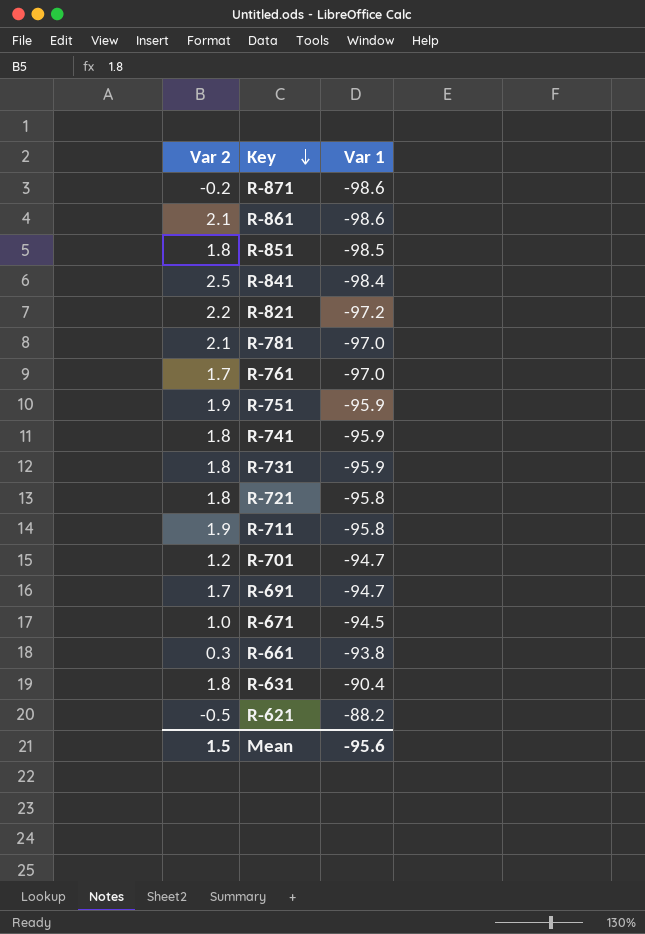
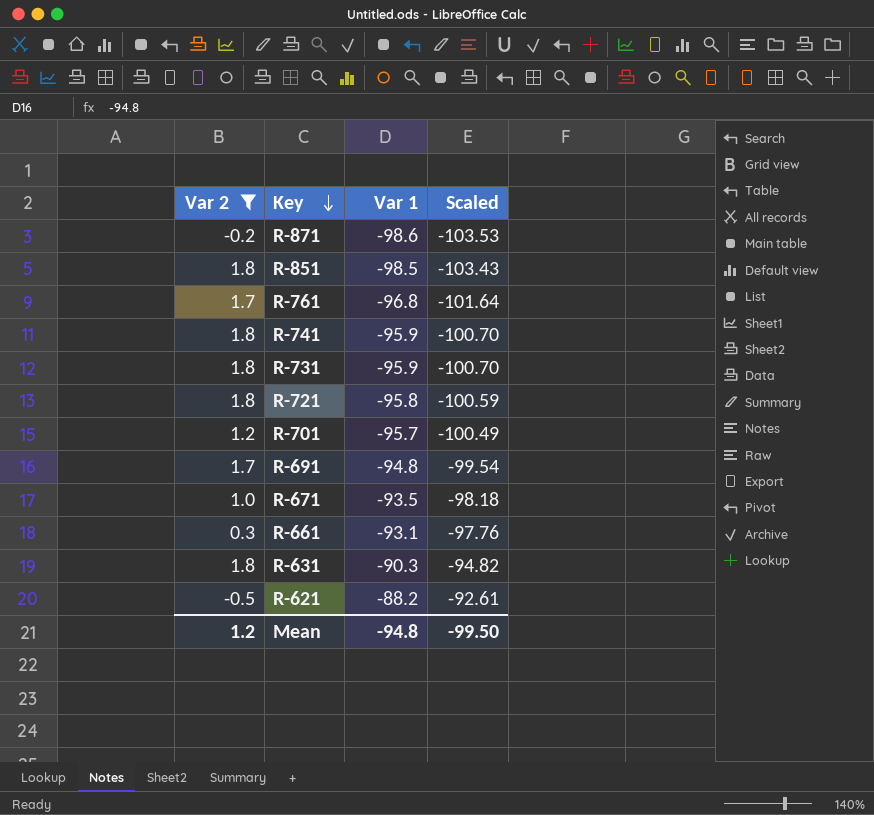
filter: none -> Var 2 <= 1.8
column Scaled | formula: none -> [Var 1] * 1.05
R-761 | Var 1: -97.0 -> -96.8
R-701 | Var 1: -94.7 -> -95.7
R-691 | Var 1: -94.7 -> -94.8
R-671 | Var 1: -94.5 -> -93.5
R-661 | Var 1: -93.8 -> -93.1
R-631 | Var 1: -90.4 -> -90.3
Mean | Var 2: 1.5 -> 1.2
Mean | Var 1: -95.6 -> -94.8

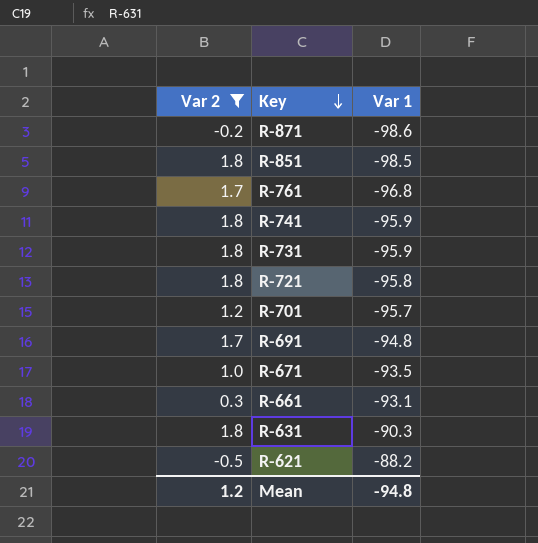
column Scaled | formula: [Var 1] * 1.05 -> none

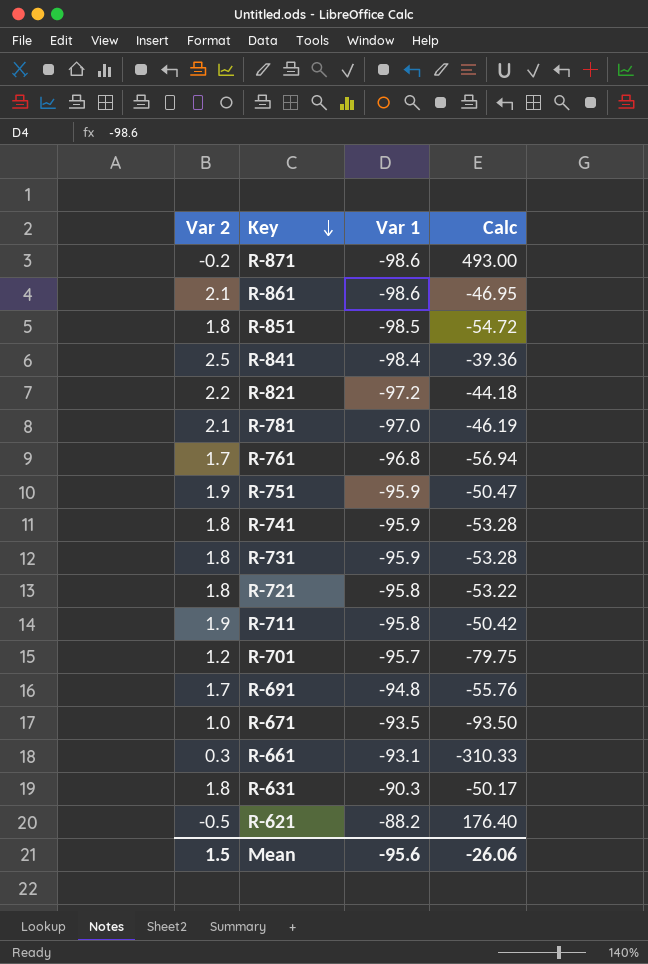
filter: Var 2 <= 1.8 -> none
column Calc | formula: none -> [Var 1] / [Var 2]
Mean | Var 2: 1.2 -> 1.5
Mean | Var 1: -94.8 -> -95.6

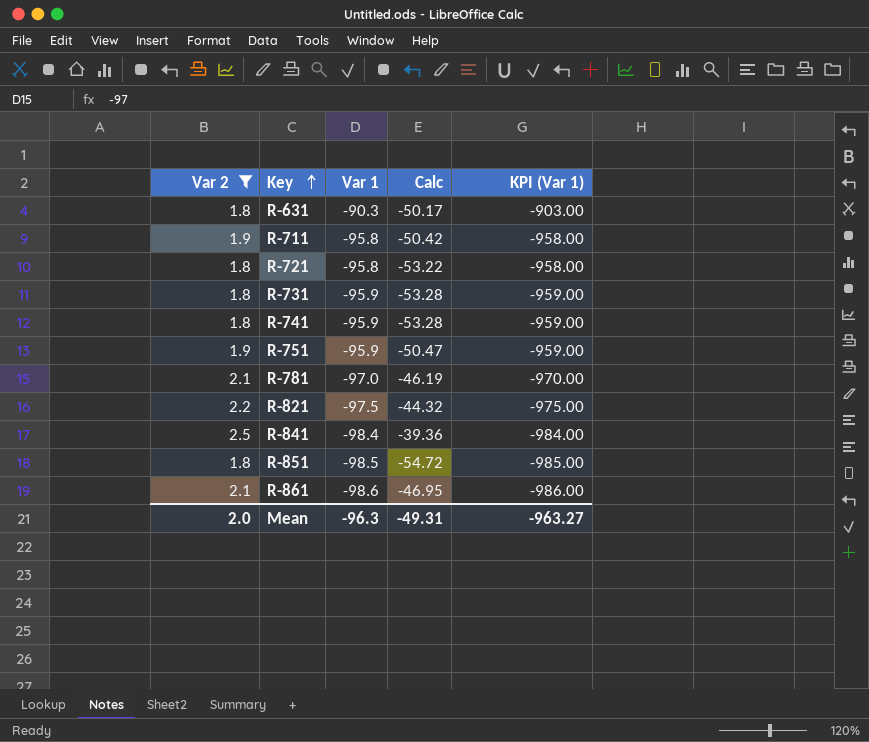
filter: none -> Var 2 >= 1.8
row order: Key descending -> Key ascending
column KPI (Var 1) | formula: none -> [Var 1] * 10
R-821 | Var 1: -97.2 -> -97.5
R-821 | Calc: -44.18 -> -44.32
Mean | Var 2: 1.5 -> 2.0
Mean | Var 1: -95.6 -> -96.3
Mean | Calc: -26.06 -> -49.31

